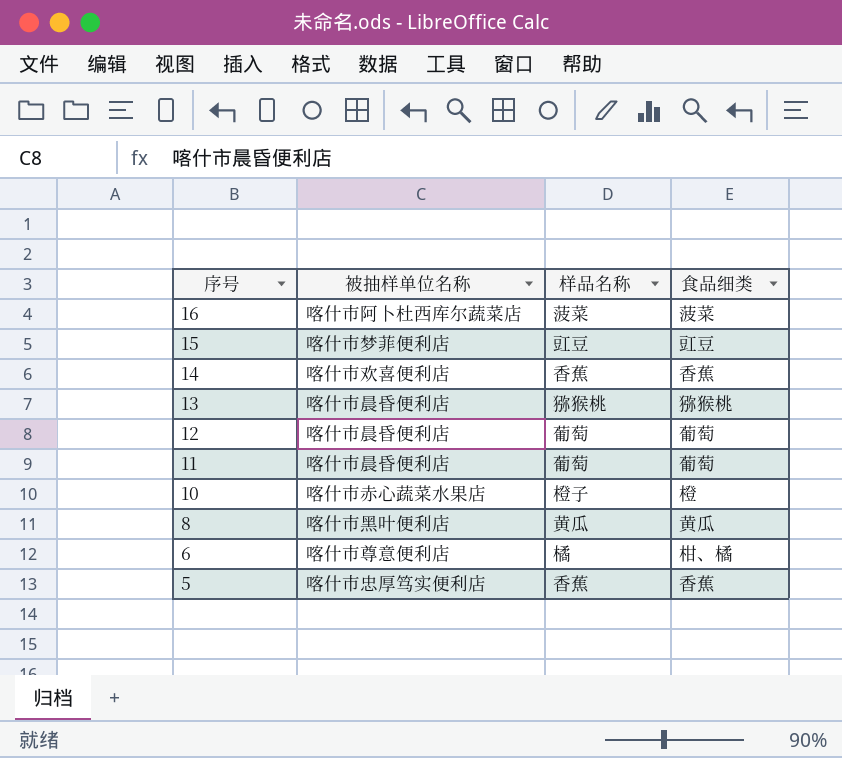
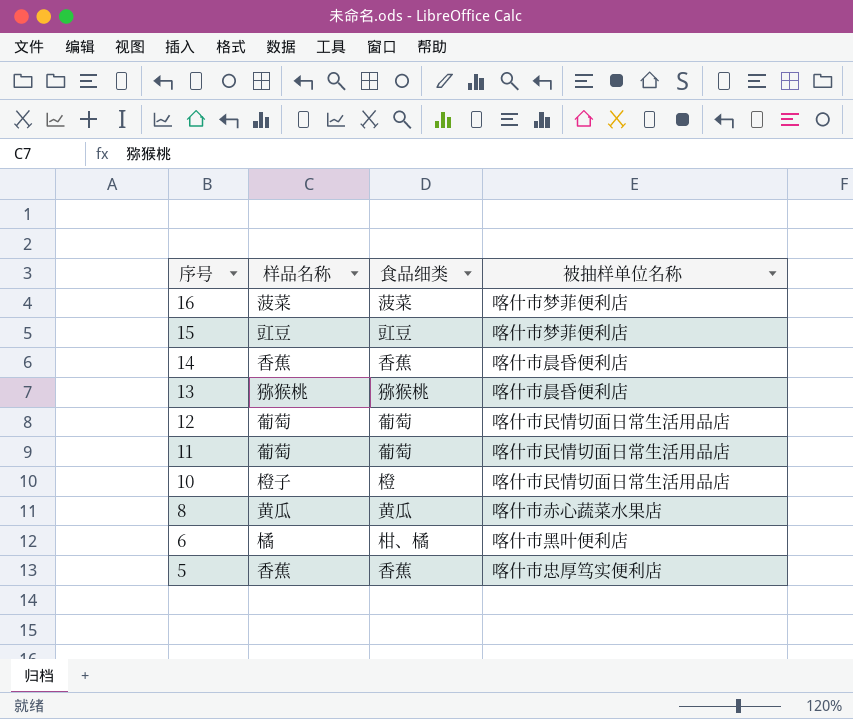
column 被抽样单位名称 | position: 2 -> 4
16 | 被抽样单位名称: 喀什市阿卜杜西库尔蔬菜店 -> 喀什市梦菲便利店
14 | 被抽样单位名称: 喀什市欢喜便利店 -> 喀什市晨昏便利店
12 | 被抽样单位名称: 喀什市晨昏便利店 -> 喀什市民情切面日常生活用品店
11 | 被抽样单位名称: 喀什市晨昏便利店 -> 喀什市民情切面日常生活用品店
10 | 被抽样单位名称: 喀什市赤心蔬菜水果店 -> 喀什市民情切面日常生活用品店
8 | 被抽样单位名称: 喀什市黑叶便利店 -> 喀什市赤心蔬菜水果店
6 | 被抽样单位名称: 喀什市尊意便利店 -> 喀什市黑叶便利店

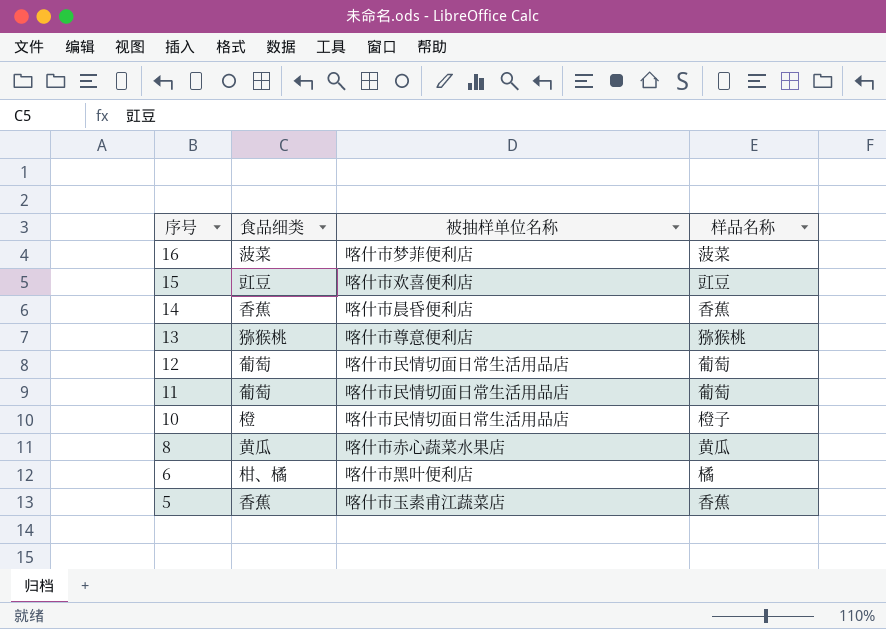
column 样品名称 | position: 2 -> 4
15 | 被抽样单位名称: 喀什市梦菲便利店 -> 喀什市欢喜便利店
13 | 被抽样单位名称: 喀什市晨昏便利店 -> 喀什市尊意便利店
5 | 被抽样单位名称: 喀什市忠厚笃实便利店 -> 喀什市玉素甫江蔬菜店

